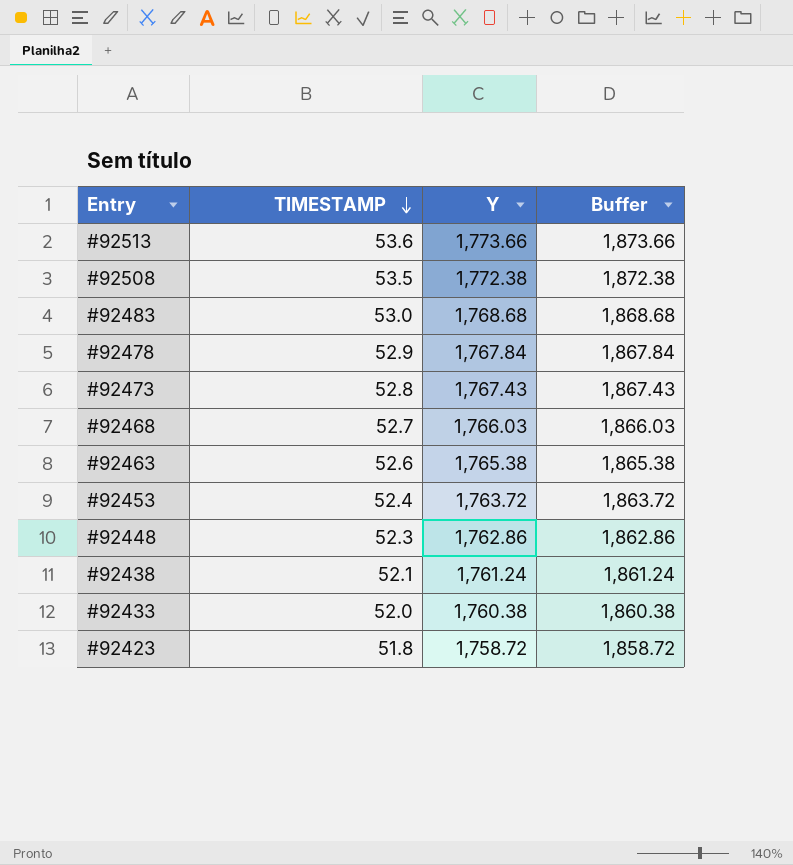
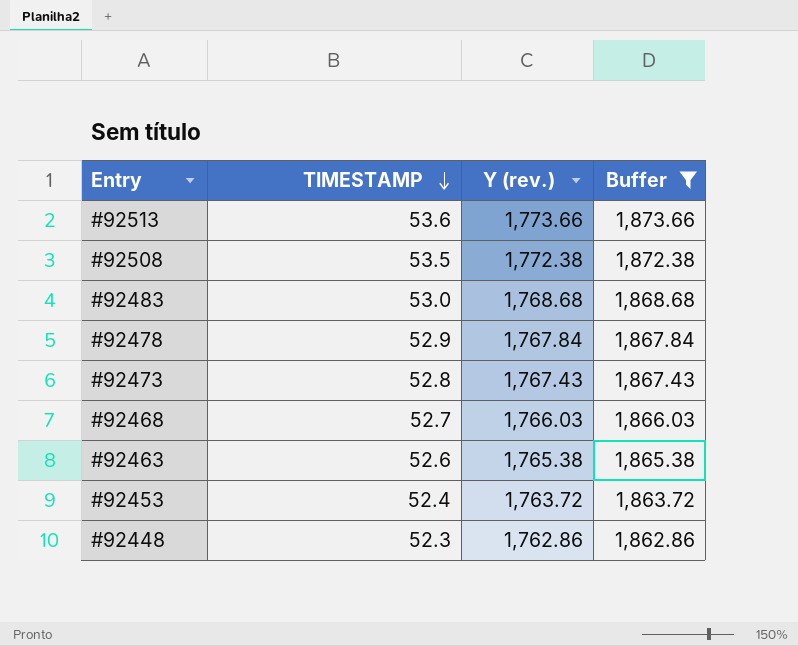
filter: none -> Buffer >= 1,862.86
column name: Y -> Y (rev.)

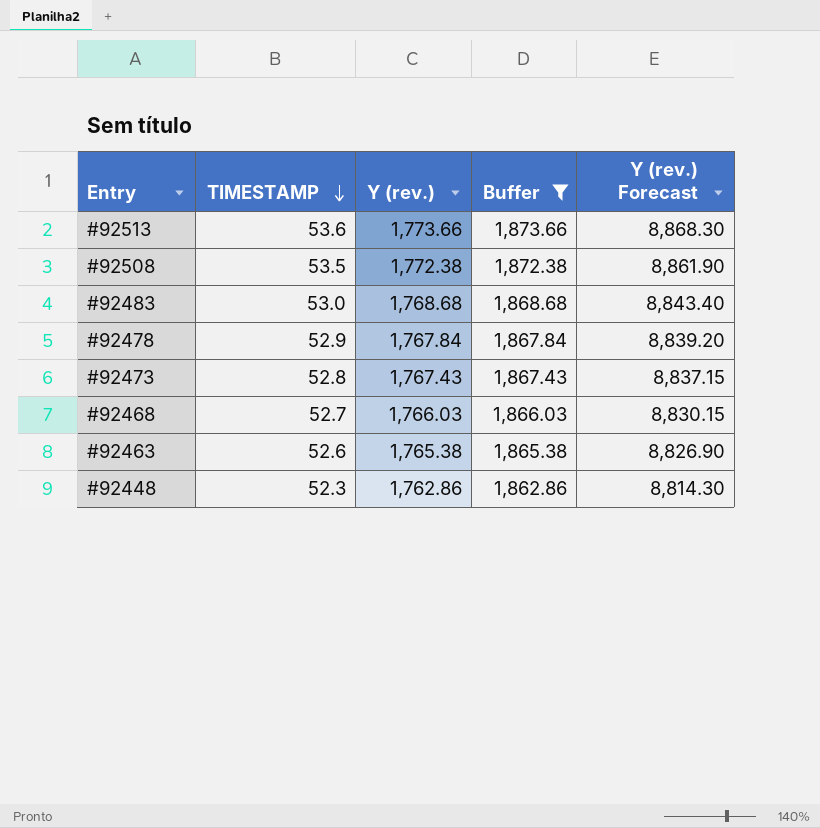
column Y (rev.) Forecast | formula: none -> [Y (rev.)] * 5
row #92453: 52.4 | 1,763.72 | 1,863.72 -> none

